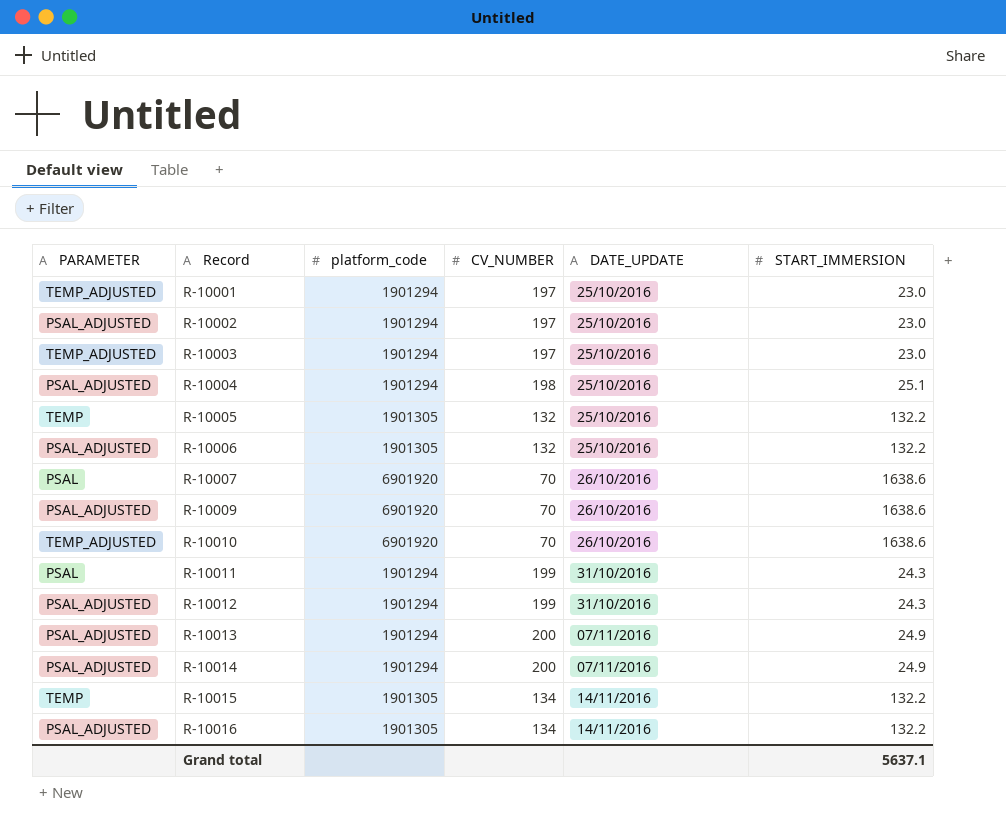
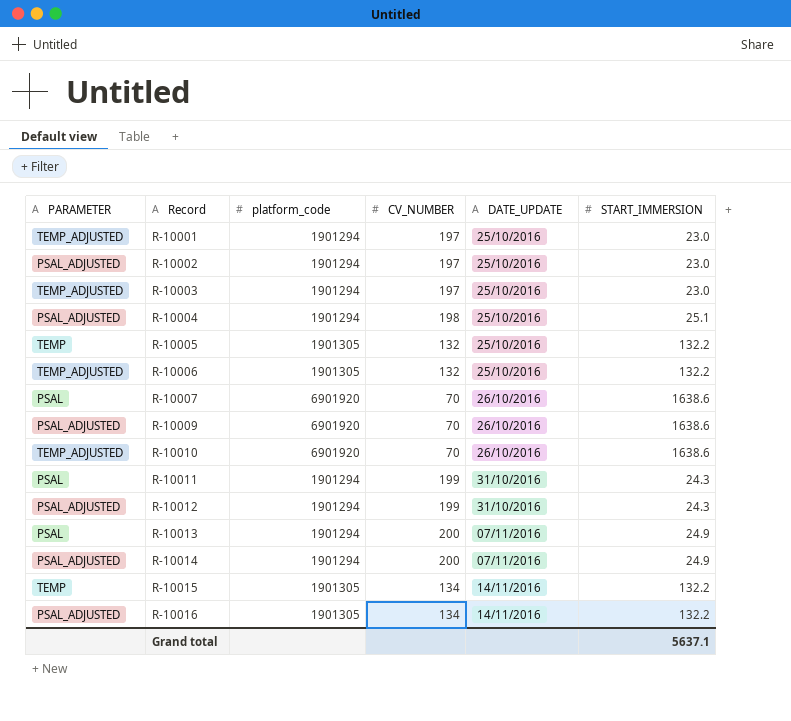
R-10006 | PARAMETER: PSAL_ADJUSTED -> TEMP_ADJUSTED
R-10013 | PARAMETER: PSAL_ADJUSTED -> PSAL

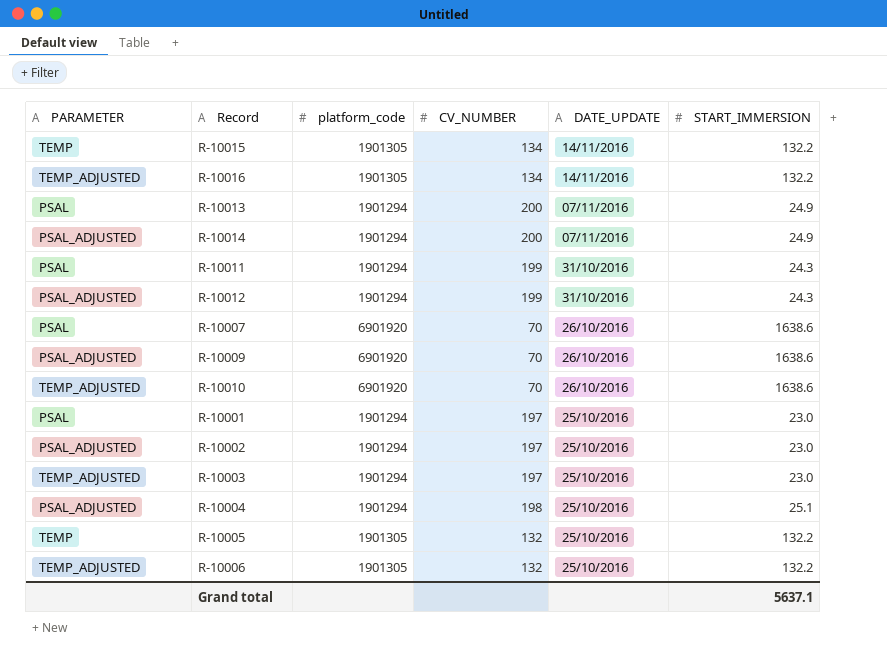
row order: Record ascending -> DATE_UPDATE descending
R-10016 | PARAMETER: PSAL_ADJUSTED -> TEMP_ADJUSTED
R-10001 | PARAMETER: TEMP_ADJUSTED -> PSAL

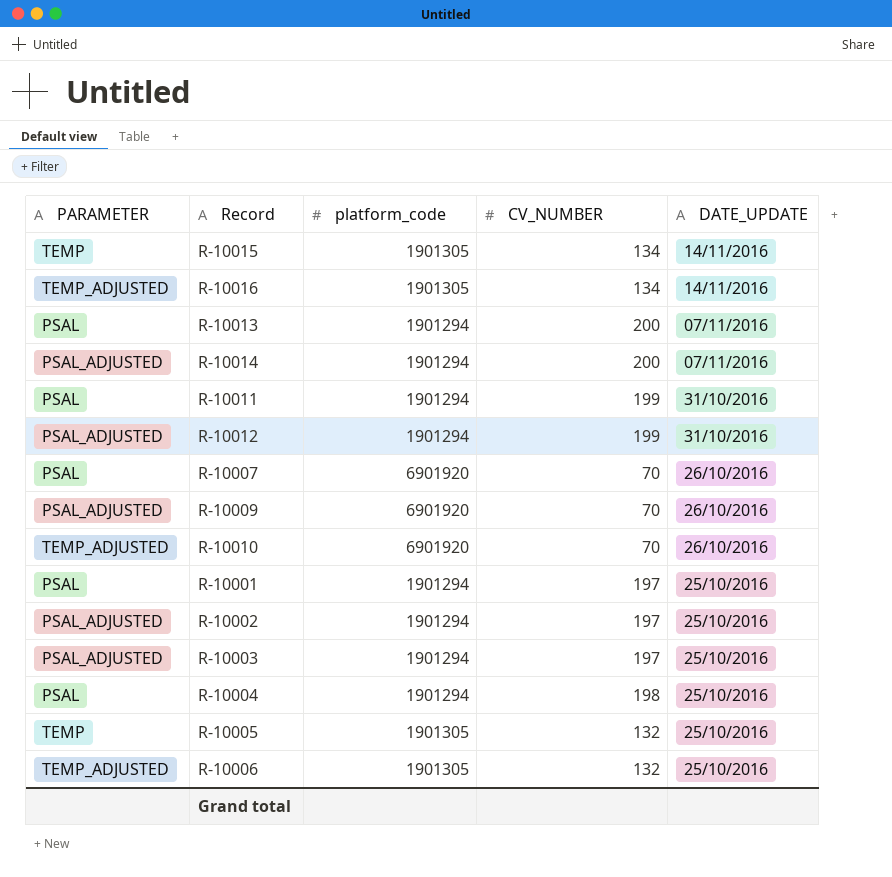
column START_IMMERSION | position: 6 -> none
R-10003 | PARAMETER: TEMP_ADJUSTED -> PSAL_ADJUSTED
R-10004 | PARAMETER: PSAL_ADJUSTED -> PSAL

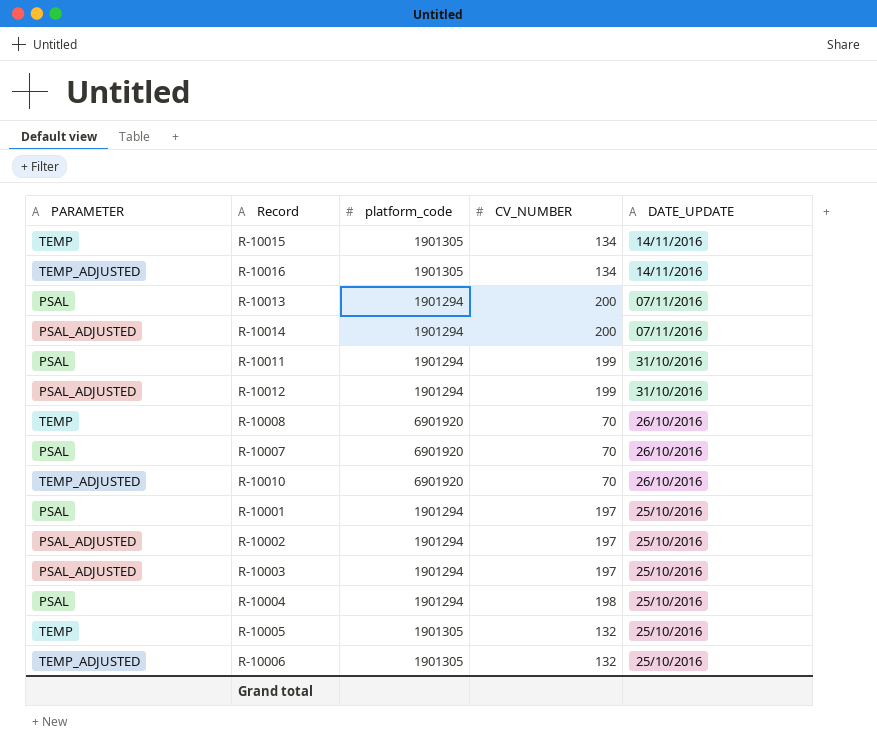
row R-10009: PSAL_ADJUSTED | 6901920 | 70 | 26/10/2016 -> none
row R-10008: none -> TEMP | 6901920 | 70 | 26/10/2016

